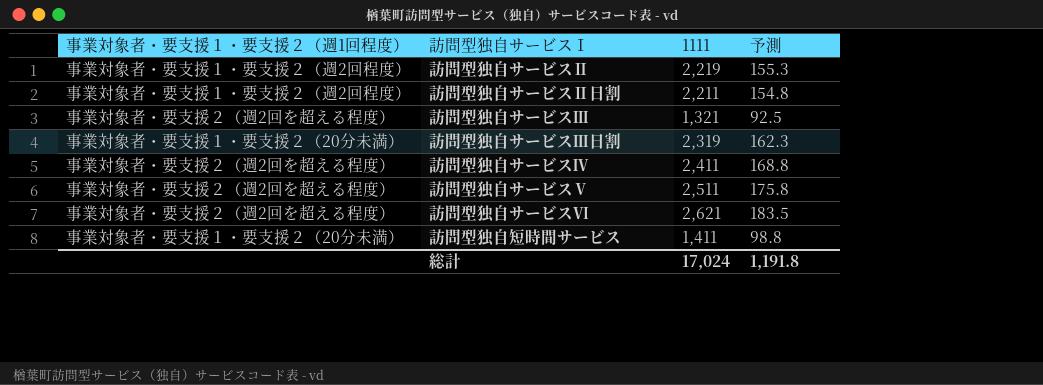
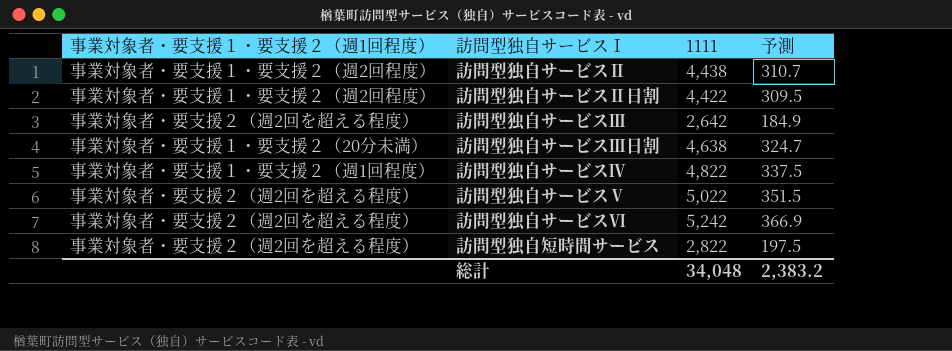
訪問型独自サービスⅡ | 1111: 2,219 -> 4,438
訪問型独自サービスⅡ | 予測: 155.3 -> 310.7
訪問型独自サービスⅡ日割 | 1111: 2,211 -> 4,422
訪問型独自サービスⅡ日割 | 予測: 154.8 -> 309.5
訪問型独自サービスⅢ | 1111: 1,321 -> 2,642
訪問型独自サービスⅢ | 予測: 92.5 -> 184.9
訪問型独自サービスⅢ日割 | 1111: 2,319 -> 4,638
訪問型独自サービスⅢ日割 | 予測: 162.3 -> 324.7
訪問型独自サービスⅣ | 事業対象者・要支援１・要支援２（週1回程度）: 事業対象者・要支援２（週2回を超える程度） -> 事業対象者・要支援１・要支援２（週1回程度）
訪問型独自サービスⅣ | 1111: 2,411 -> 4,822
訪問型独自サービスⅣ | 予測: 168.8 -> 337.5
訪問型独自サービスⅤ | 1111: 2,511 -> 5,022
訪問型独自サービスⅤ | 予測: 175.8 -> 351.5
訪問型独自サービスⅥ | 1111: 2,621 -> 5,242
訪問型独自サービスⅥ | 予測: 183.5 -> 366.9
訪問型独自短時間サービス | 事業対象者・要支援１・要支援２（週1回程度）: 事業対象者・要支援１・要支援２（20分未満） -> 事業対象者・要支援２（週2回を超える程度）
訪問型独自短時間サービス | 1111: 1,411 -> 2,822
訪問型独自短時間サービス | 予測: 98.8 -> 197.5
総計 | 1111: 17,024 -> 34,048
総計 | 予測: 1,191.8 -> 2,383.2

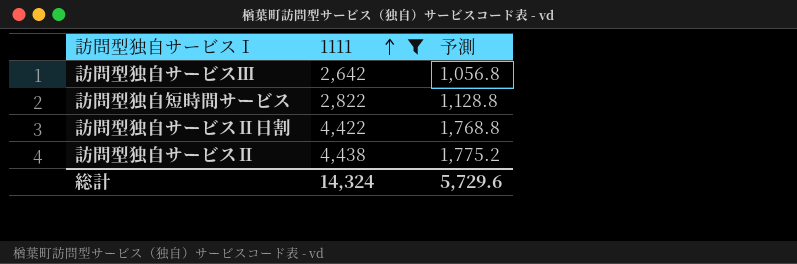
filter: none -> 1111 <= 4,438
row order: none -> 1111 ascending
column 事業対象者・要支援１・要支援２（週1回程度） | position: 1 -> none
column 予測 | formula: [1111] * 0.07 -> [1111] * 0.4
総計 | 1111: 34,048 -> 14,324
総計 | 予測: 2,383.2 -> 5,729.6

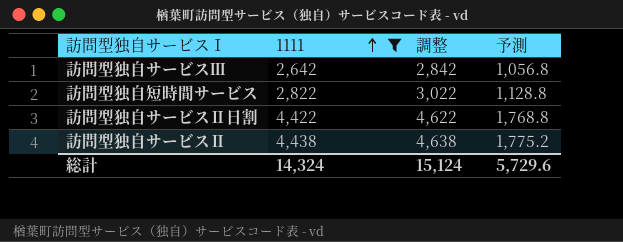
column 調整 | formula: none -> [1111] + 200

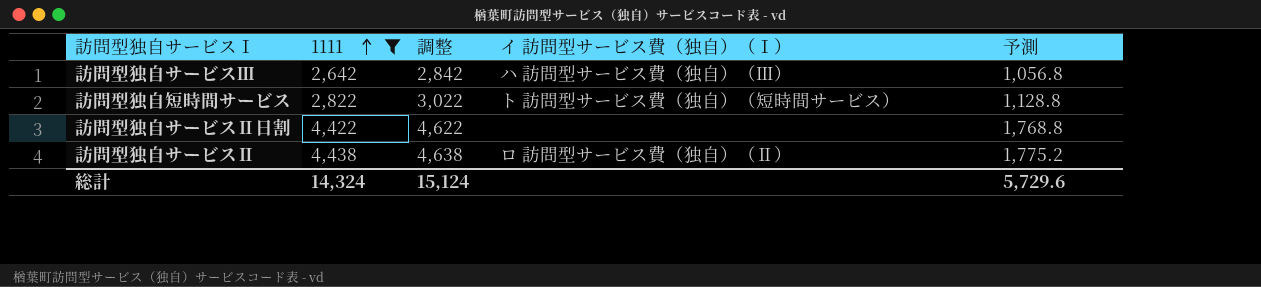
column イ 訪問型サービス費（独自）（Ⅰ） | position: none -> 4

